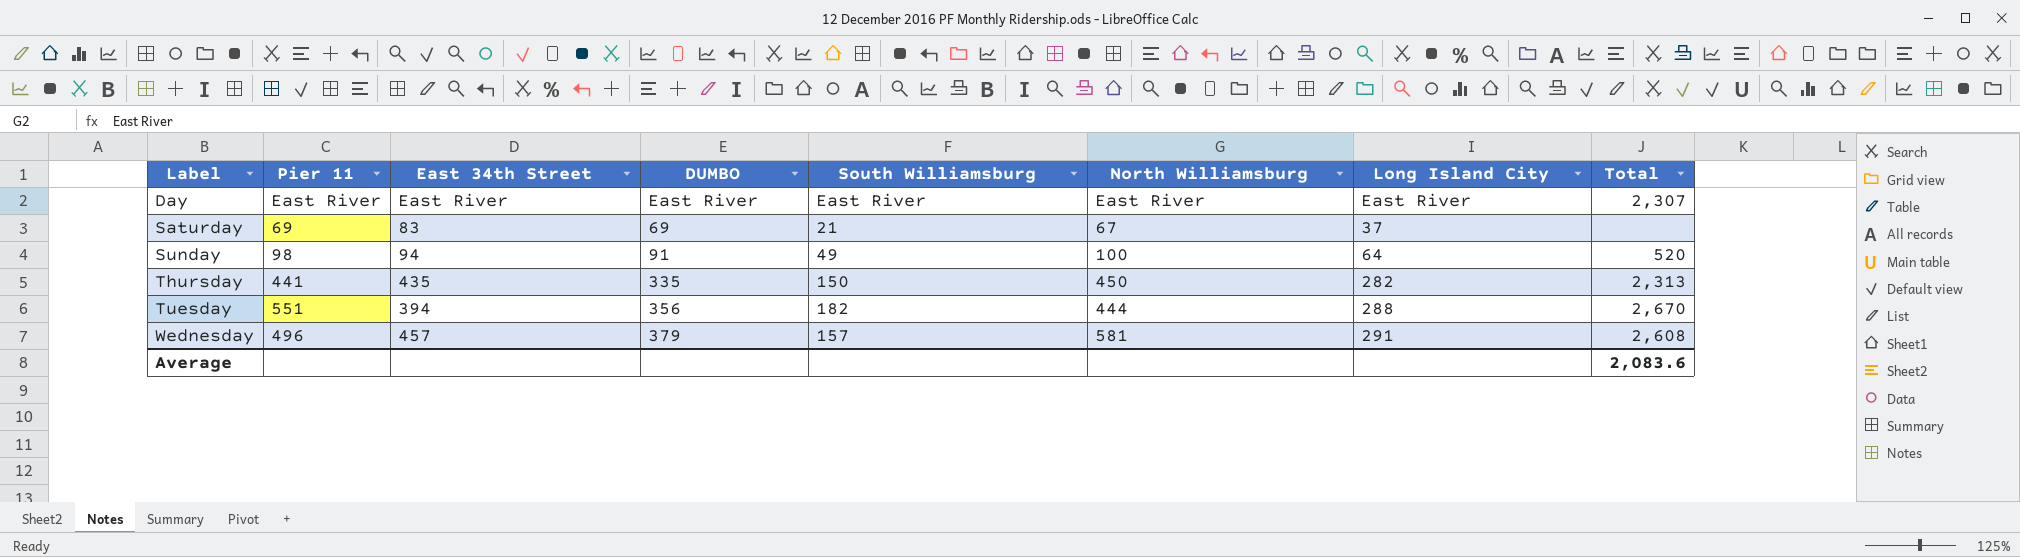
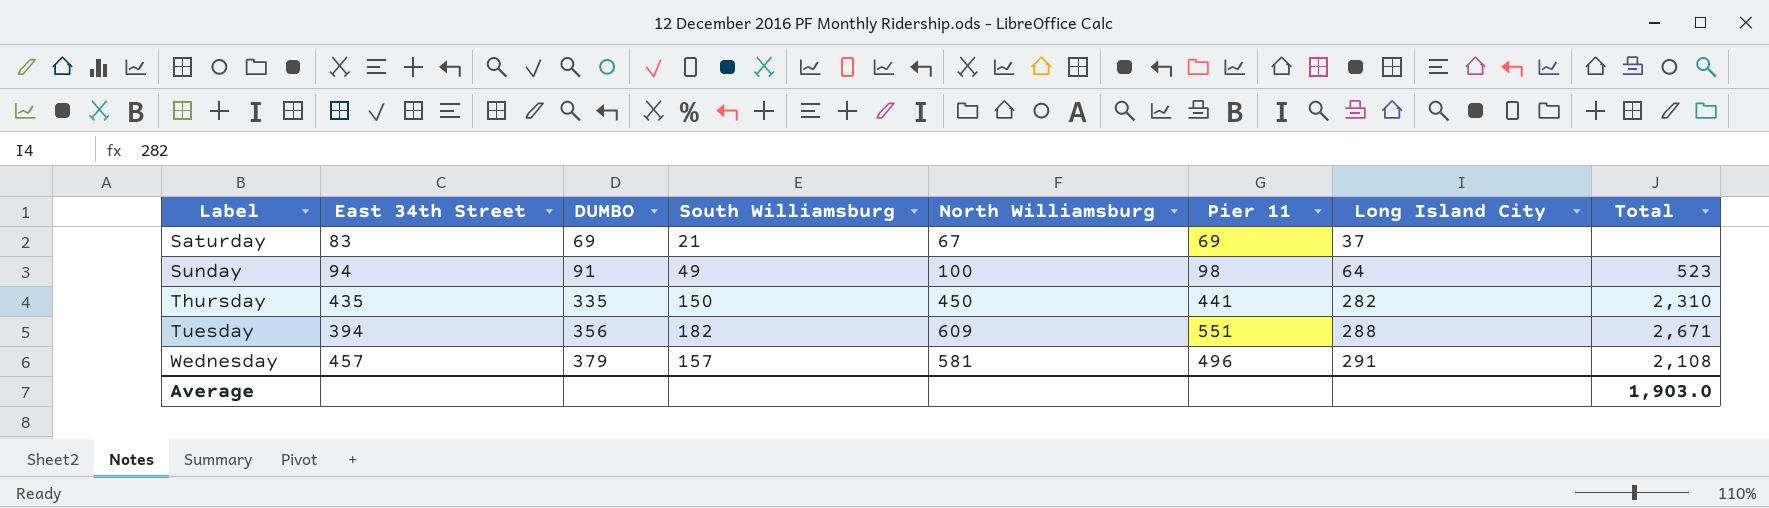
column Pier 11 | position: 2 -> 6
row Day: East River | East River | East River | East River | East River | East River | 2,307 -> none
Sunday | Total: 520 -> 523
Thursday | Total: 2,313 -> 2,310
Tuesday | North Williamsburg: 444 -> 609
Tuesday | Total: 2,670 -> 2,671
Wednesday | Total: 2,608 -> 2,108
Average | Total: 2,083.6 -> 1,903.0

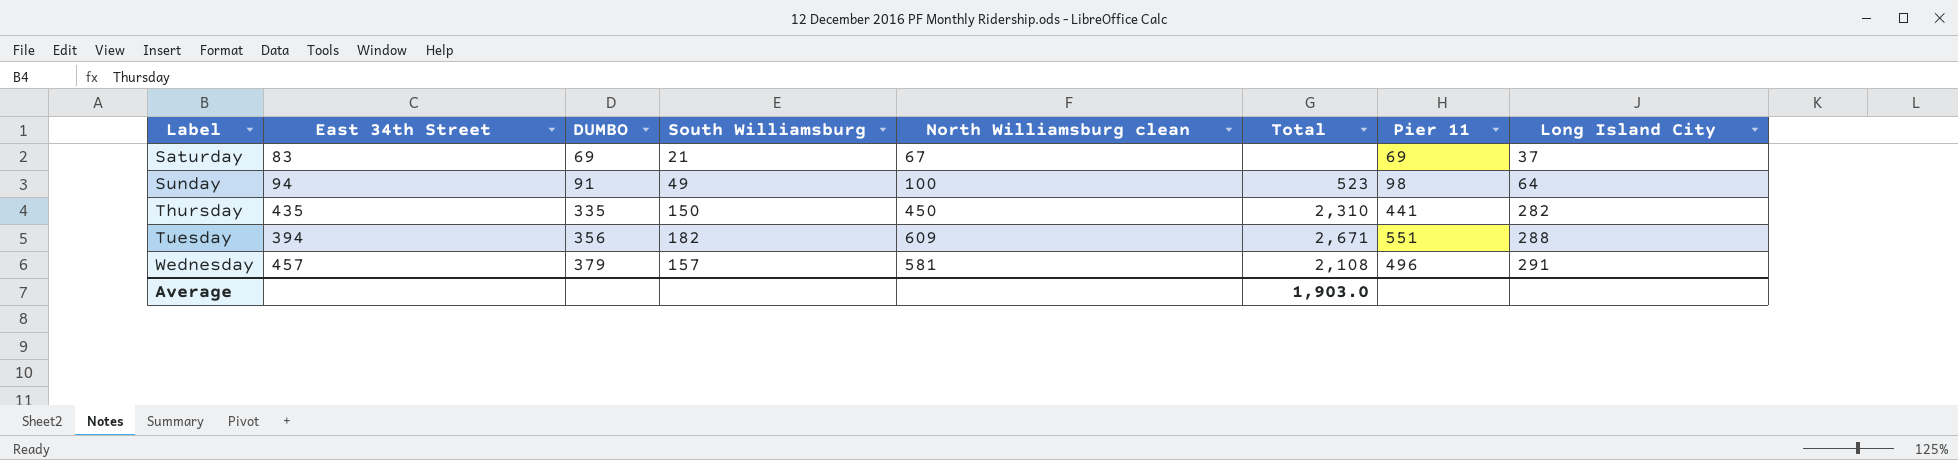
column name: North Williamsburg -> North Williamsburg clean
column Total | position: 8 -> 6

